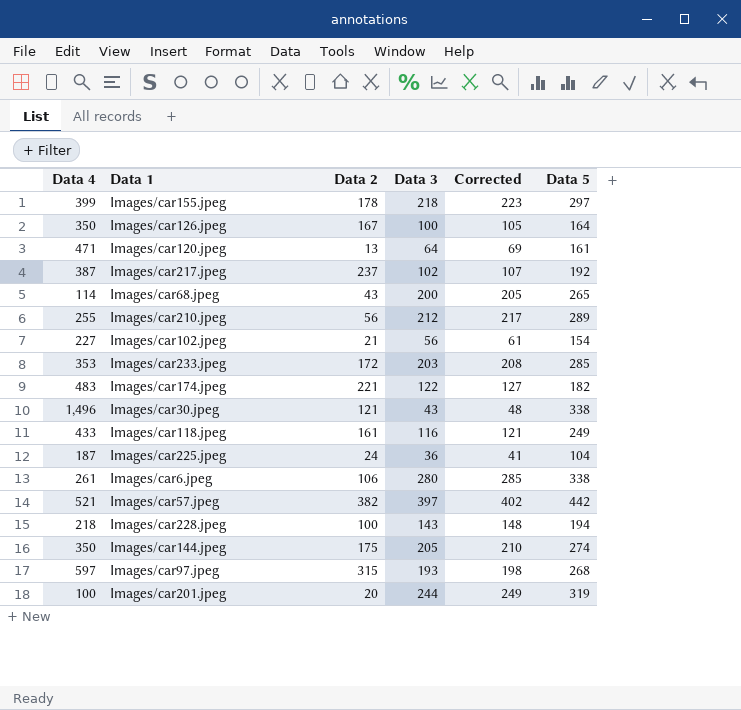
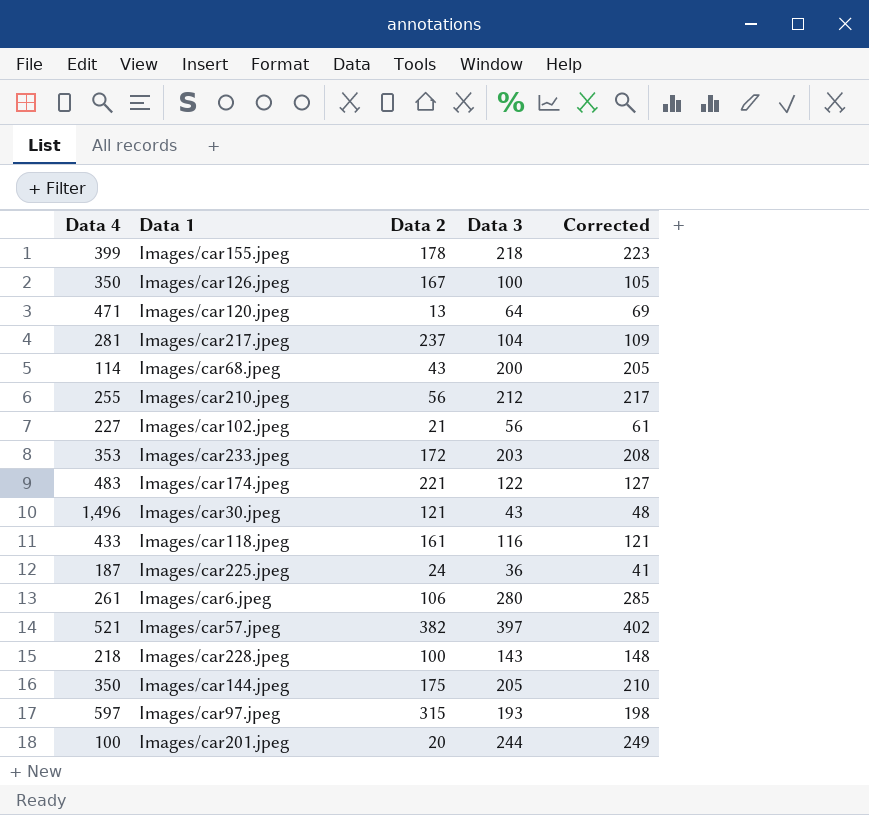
column Data 5 | position: 6 -> none
Images/car217.jpeg | Data 4: 387 -> 281
Images/car217.jpeg | Data 3: 102 -> 104
Images/car217.jpeg | Corrected: 107 -> 109

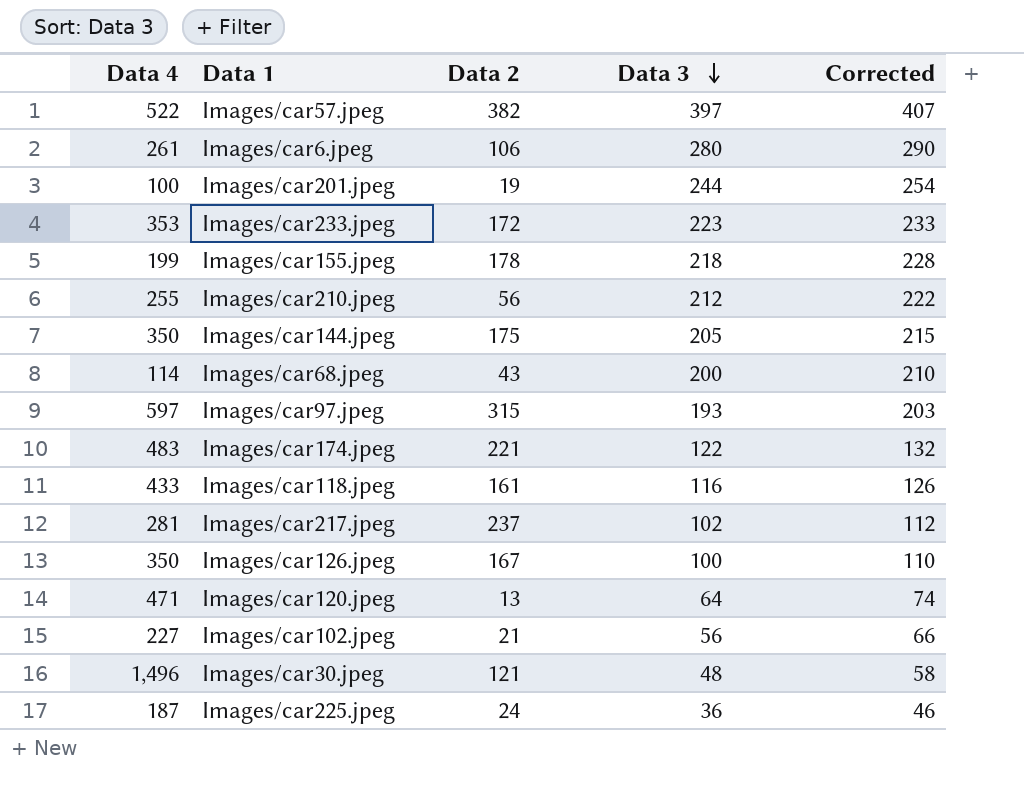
row order: none -> Data 3 descending
column Corrected | formula: [Data 3] + 5 -> [Data 3] + 10
row Images/car228.jpeg: 218 | 100 | 143 | 148 -> none
Images/car57.jpeg | Data 4: 521 -> 522
Images/car201.jpeg | Data 2: 20 -> 19
Images/car233.jpeg | Data 3: 203 -> 223
Images/car155.jpeg | Data 4: 399 -> 199
Images/car217.jpeg | Data 3: 104 -> 102
Images/car30.jpeg | Data 3: 43 -> 48

